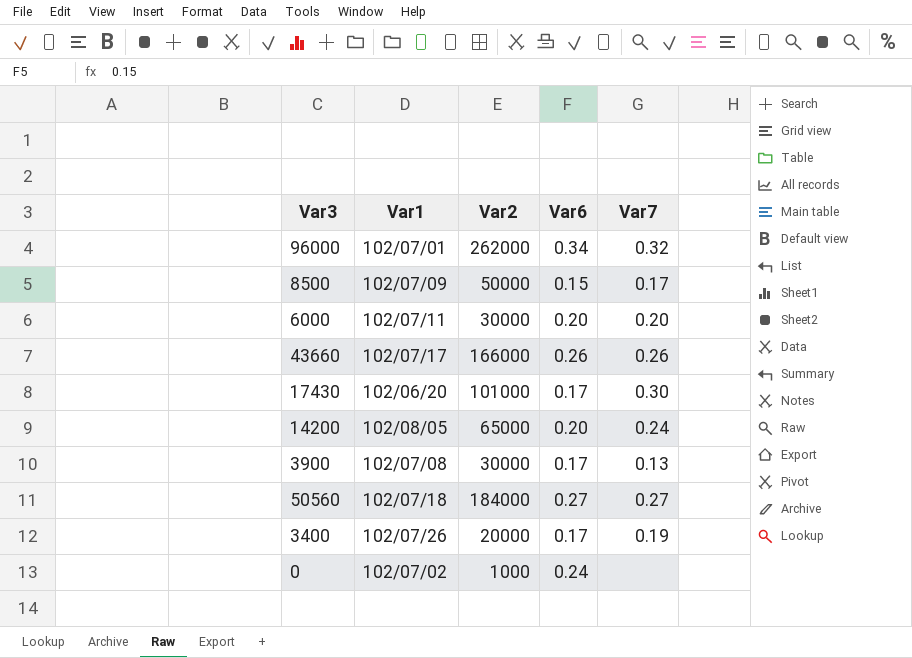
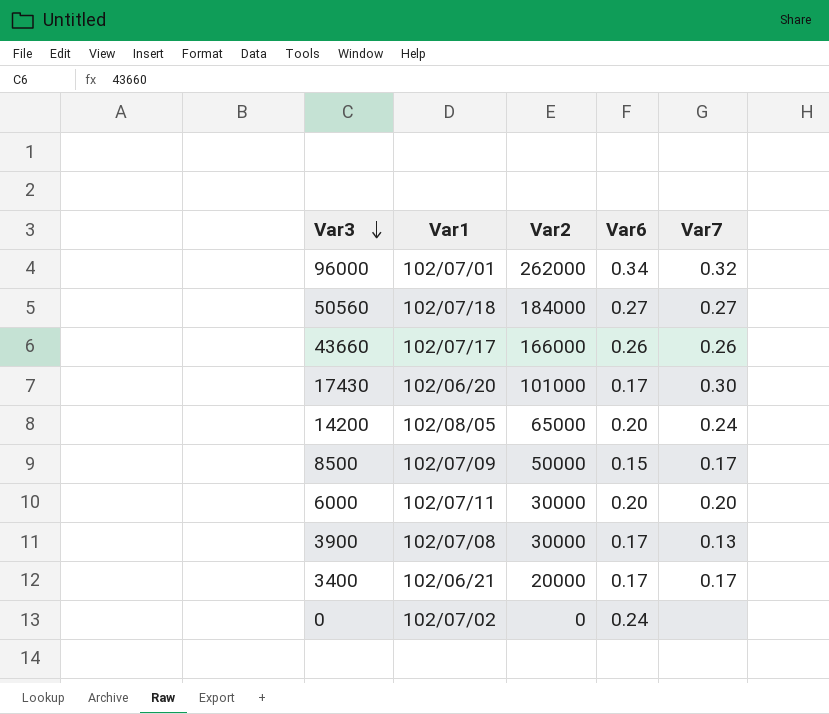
row order: none -> Var3 descending
3400 | Var1: 102/07/26 -> 102/06/21
3400 | Var7: 0.19 -> 0.17
0 | Var2: 1000 -> 0

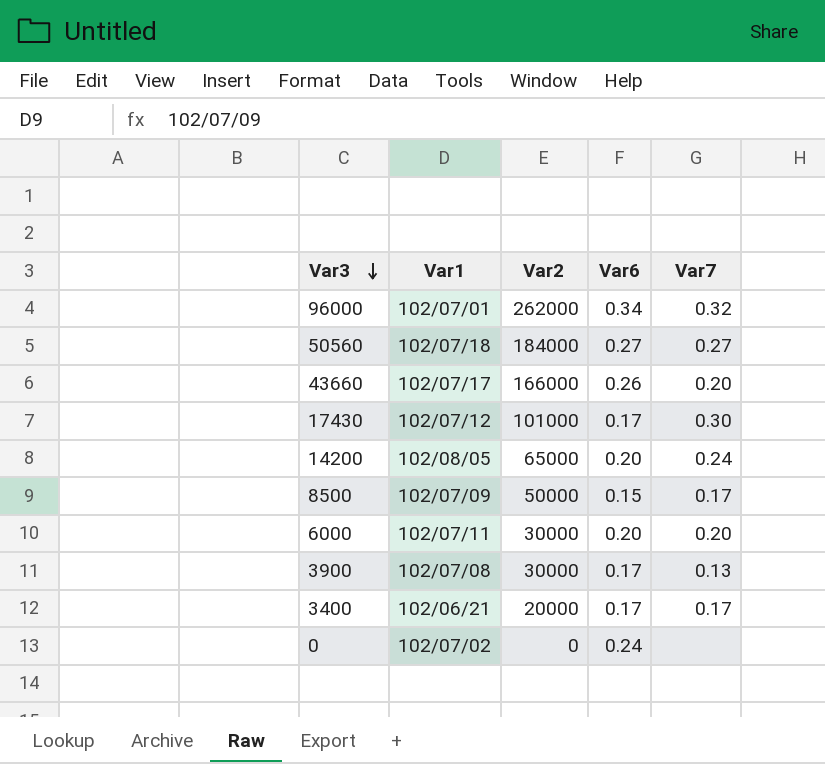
43660 | Var7: 0.26 -> 0.20
17430 | Var1: 102/06/20 -> 102/07/12

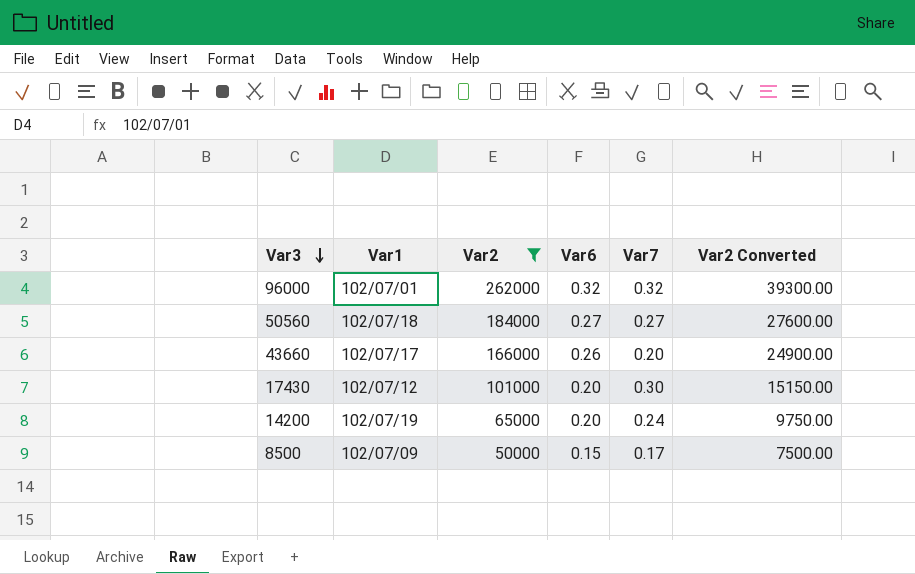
filter: none -> Var2 >= 50000
column Var2 Converted | formula: none -> [Var2] * 0.15
96000 | Var6: 0.34 -> 0.32
17430 | Var6: 0.17 -> 0.20
14200 | Var1: 102/08/05 -> 102/07/19

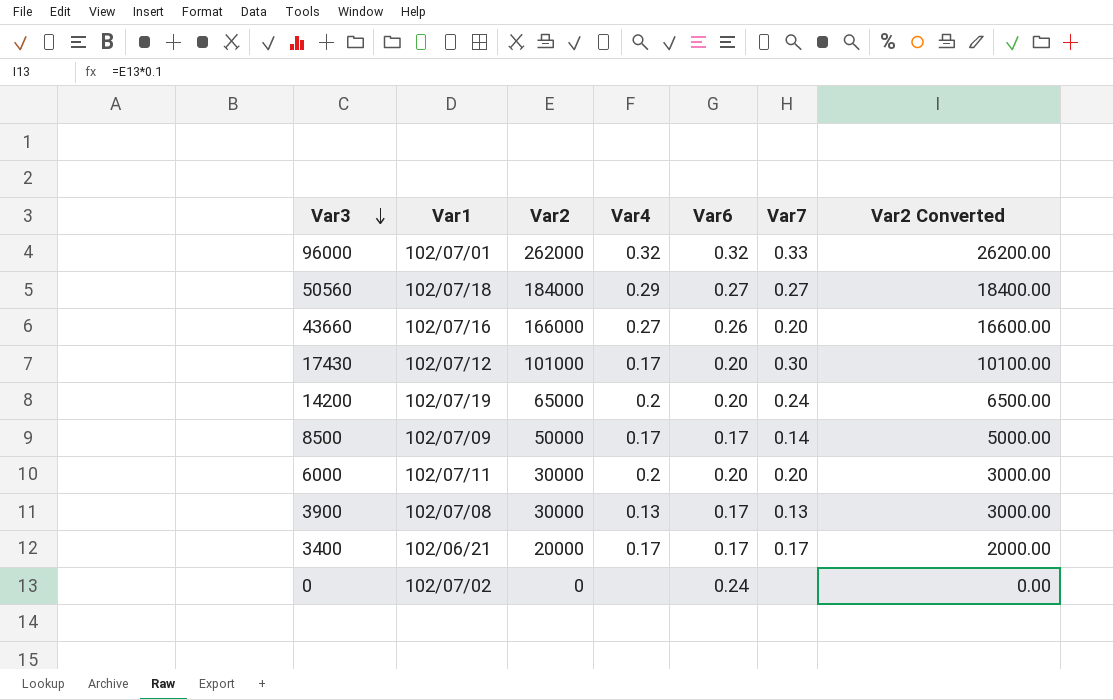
filter: Var2 >= 50000 -> none
column Var4 | position: none -> 4
column Var2 Converted | formula: [Var2] * 0.15 -> [Var2] * 0.1
96000 | Var7: 0.32 -> 0.33
43660 | Var1: 102/07/17 -> 102/07/16
8500 | Var6: 0.15 -> 0.17
8500 | Var7: 0.17 -> 0.14

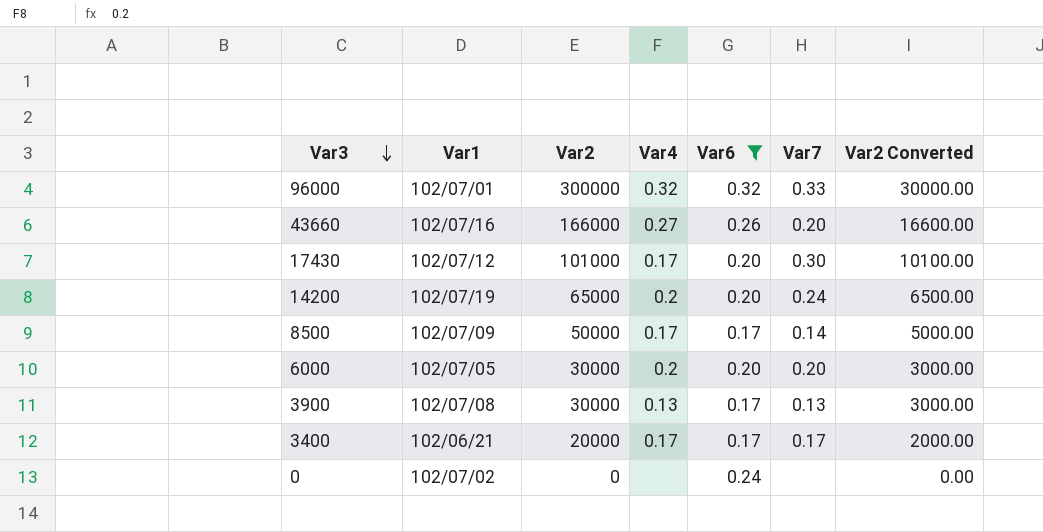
filter: none -> Var6 != 0.27
96000 | Var2: 262000 -> 300000
96000 | Var2 Converted: 26200.00 -> 30000.00
6000 | Var1: 102/07/11 -> 102/07/05

